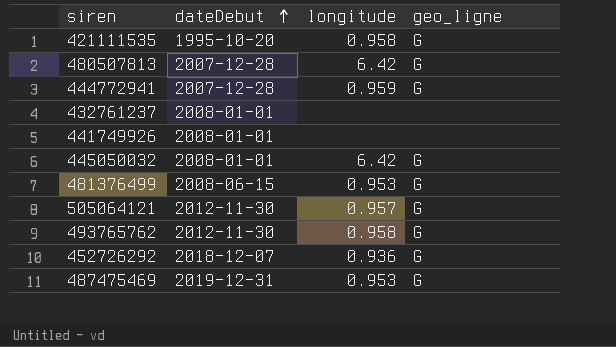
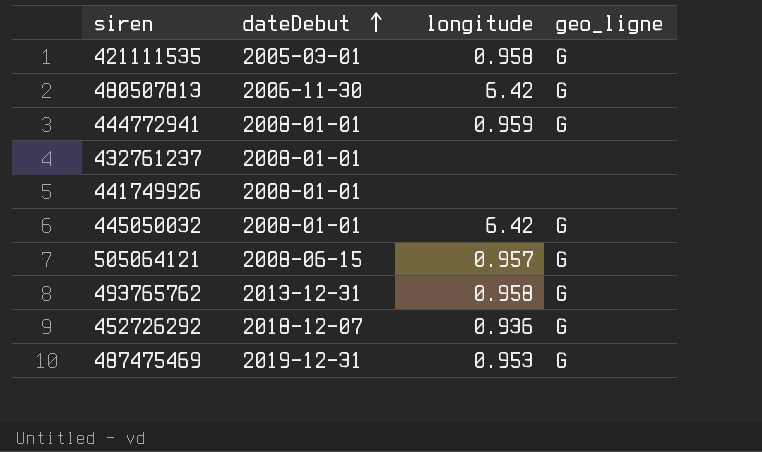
row 481376499: 2008-06-15 | 0.953 | G -> none
421111535 | dateDebut: 1995-10-20 -> 2005-03-01
480507813 | dateDebut: 2007-12-28 -> 2006-11-30
444772941 | dateDebut: 2007-12-28 -> 2008-01-01
505064121 | dateDebut: 2012-11-30 -> 2008-06-15
493765762 | dateDebut: 2012-11-30 -> 2013-12-31

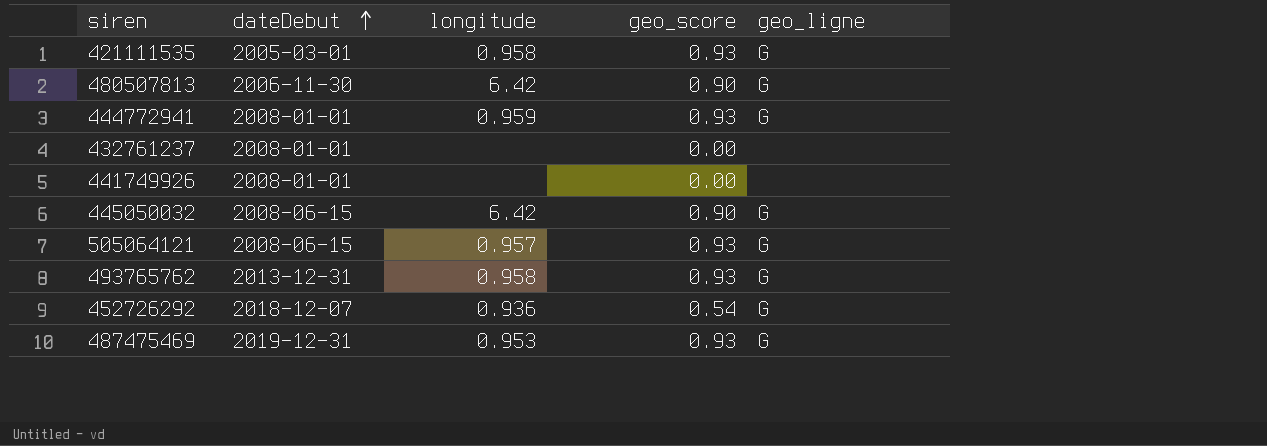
column geo_score | position: none -> 4
445050032 | dateDebut: 2008-01-01 -> 2008-06-15

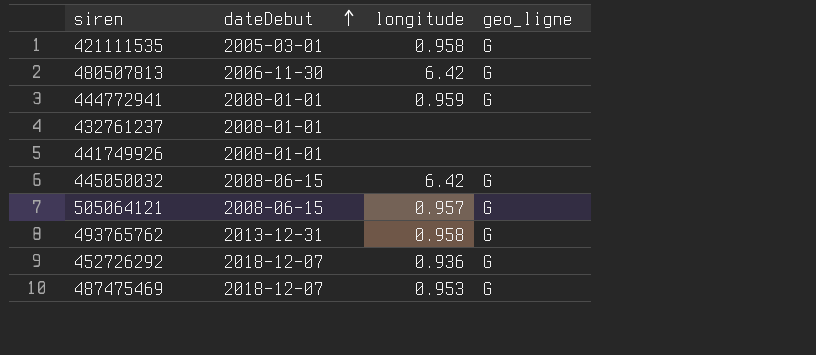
column geo_score | position: 4 -> none
487475469 | dateDebut: 2019-12-31 -> 2018-12-07

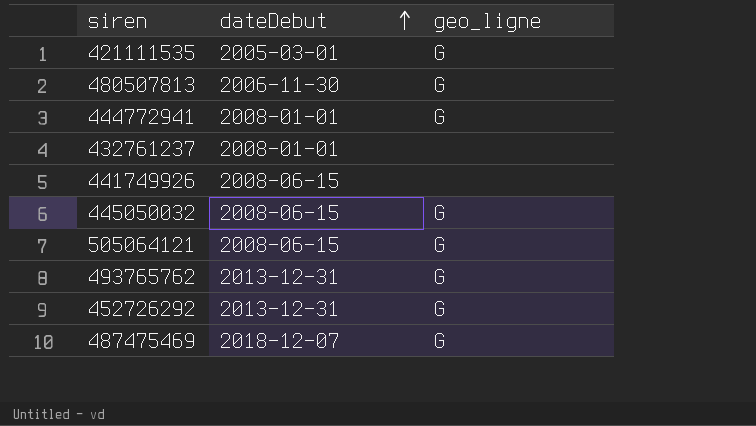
column longitude | position: 3 -> none
441749926 | dateDebut: 2008-01-01 -> 2008-06-15
452726292 | dateDebut: 2018-12-07 -> 2013-12-31

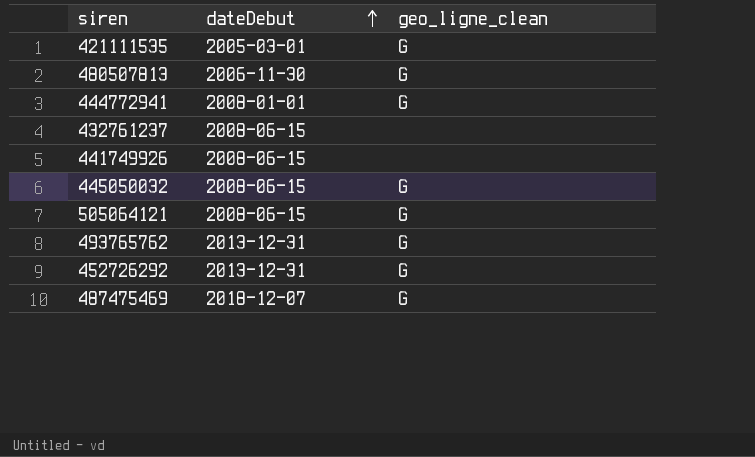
column name: geo_ligne -> geo_ligne_clean
432761237 | dateDebut: 2008-01-01 -> 2008-06-15

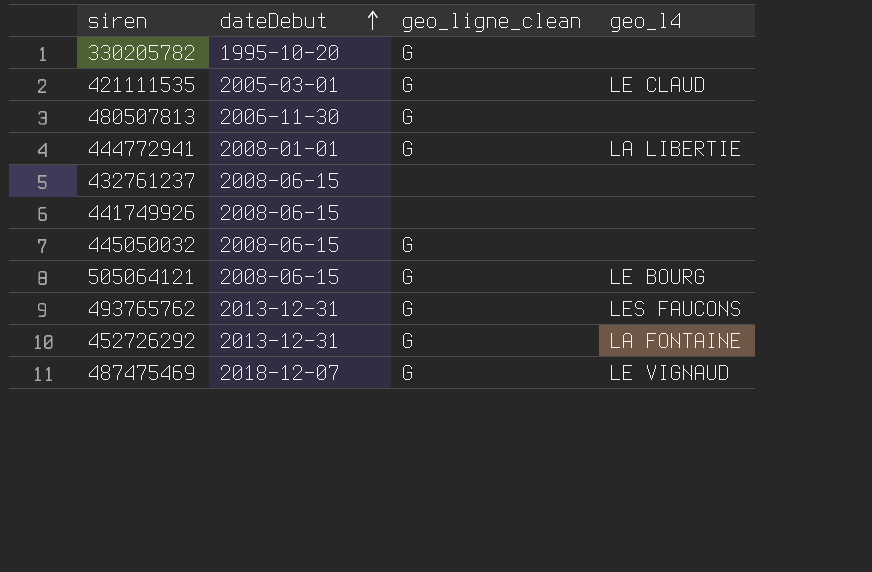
column geo_l4 | position: none -> 4
row 330205782: none -> 1995-10-20 | G | none

